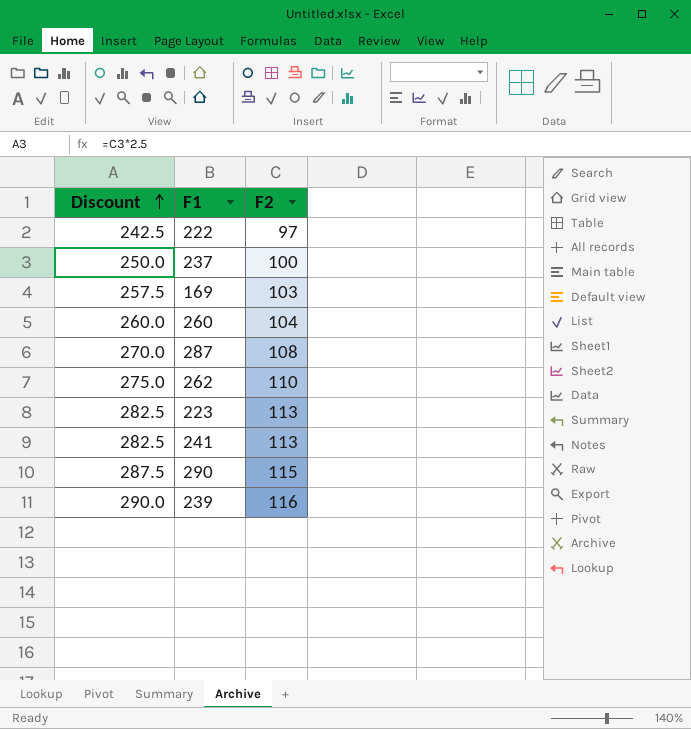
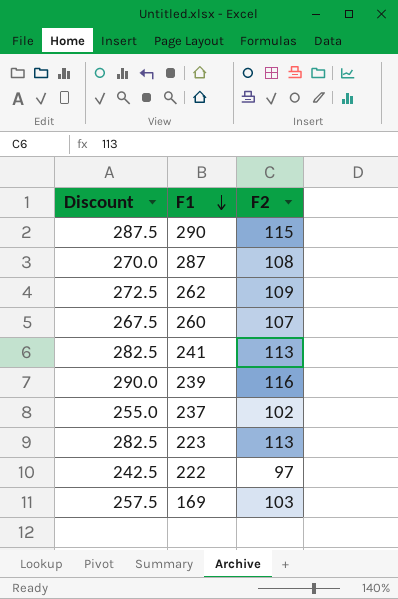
row order: Discount ascending -> F1 descending
262 | Discount: 275.0 -> 272.5
262 | F2: 110 -> 109
260 | Discount: 260.0 -> 267.5
260 | F2: 104 -> 107
237 | Discount: 250.0 -> 255.0
237 | F2: 100 -> 102

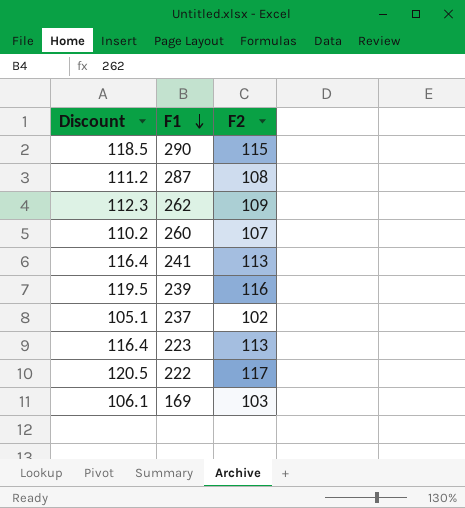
column Discount | formula: [F2] * 2.5 -> [F2] * 1.03
222 | F2: 97 -> 117

